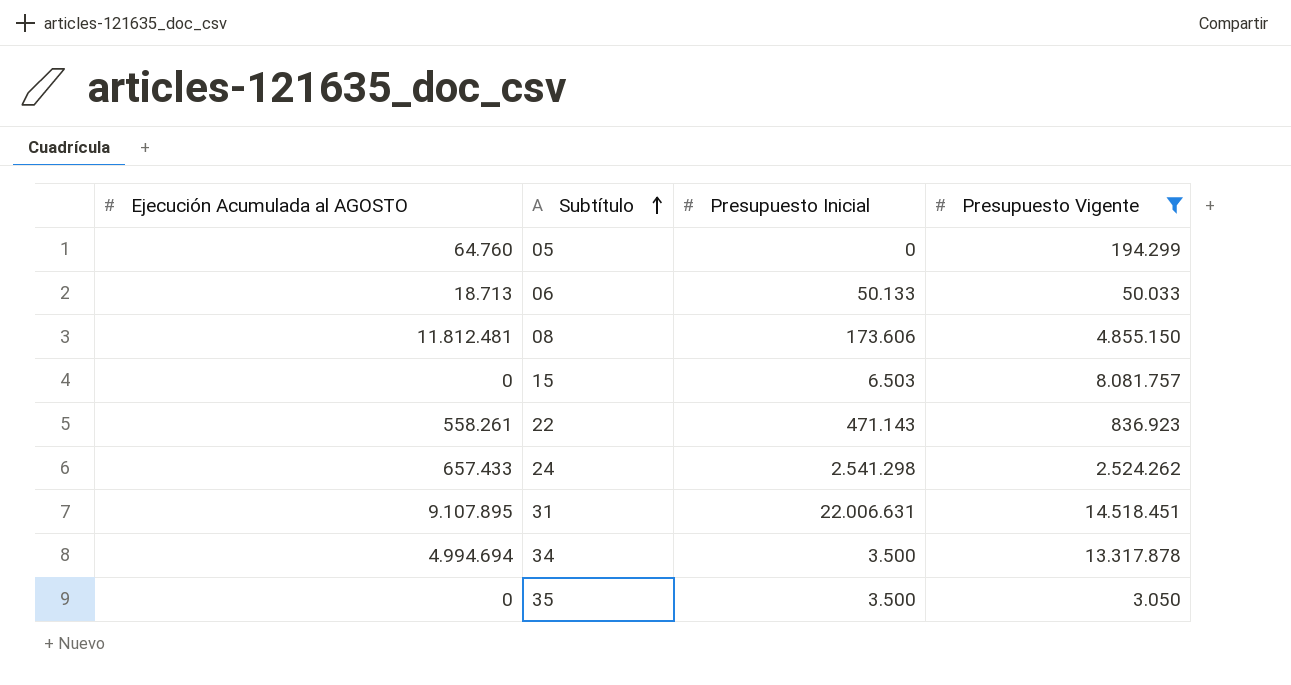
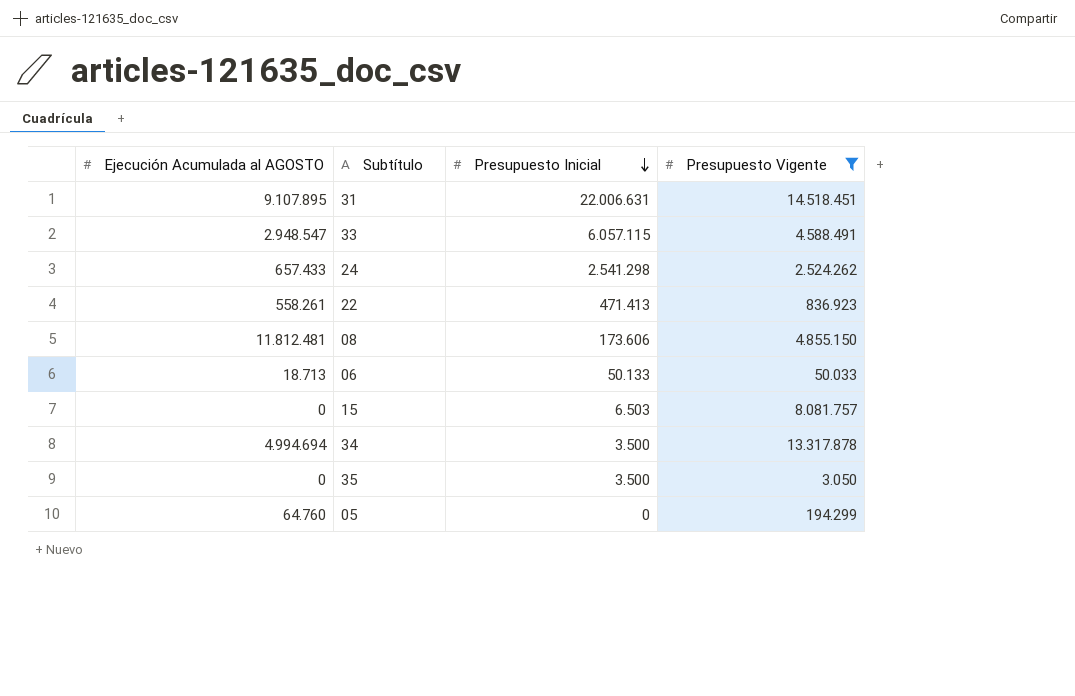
row order: Subtítulo ascending -> Presupuesto Inicial descending
row 33: none -> 2.948.547 | 6.057.115 | 4.588.491
22 | Presupuesto Inicial: 471.143 -> 471.413

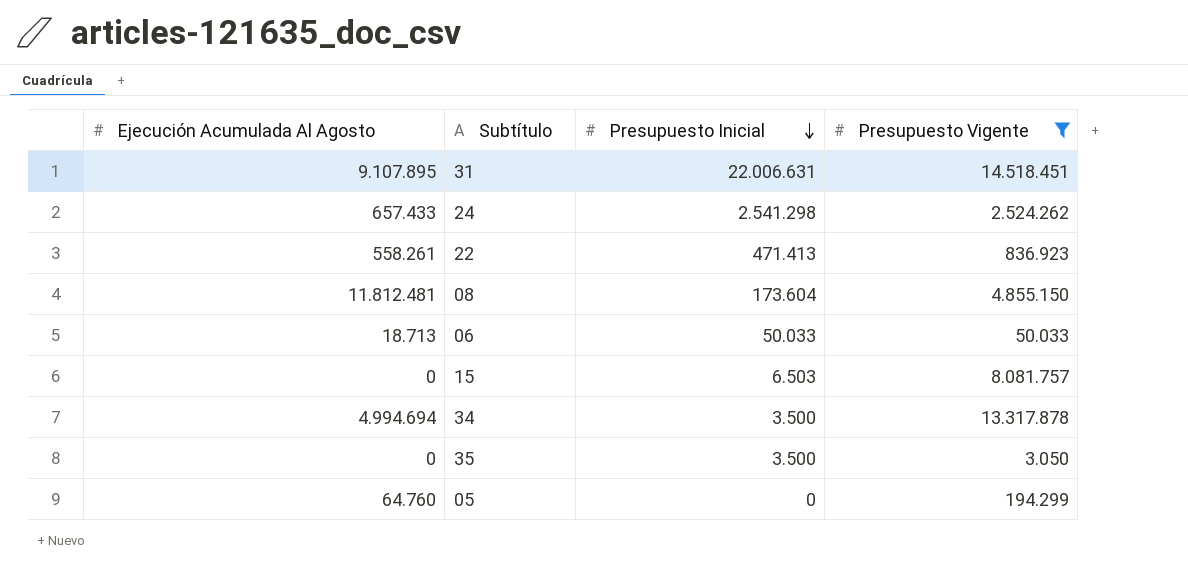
column name: Ejecución Acumulada al AGOSTO -> Ejecución Acumulada Al Agosto
row 33: 2.948.547 | 6.057.115 | 4.588.491 -> none
08 | Presupuesto Inicial: 173.606 -> 173.604
06 | Presupuesto Inicial: 50.133 -> 50.033

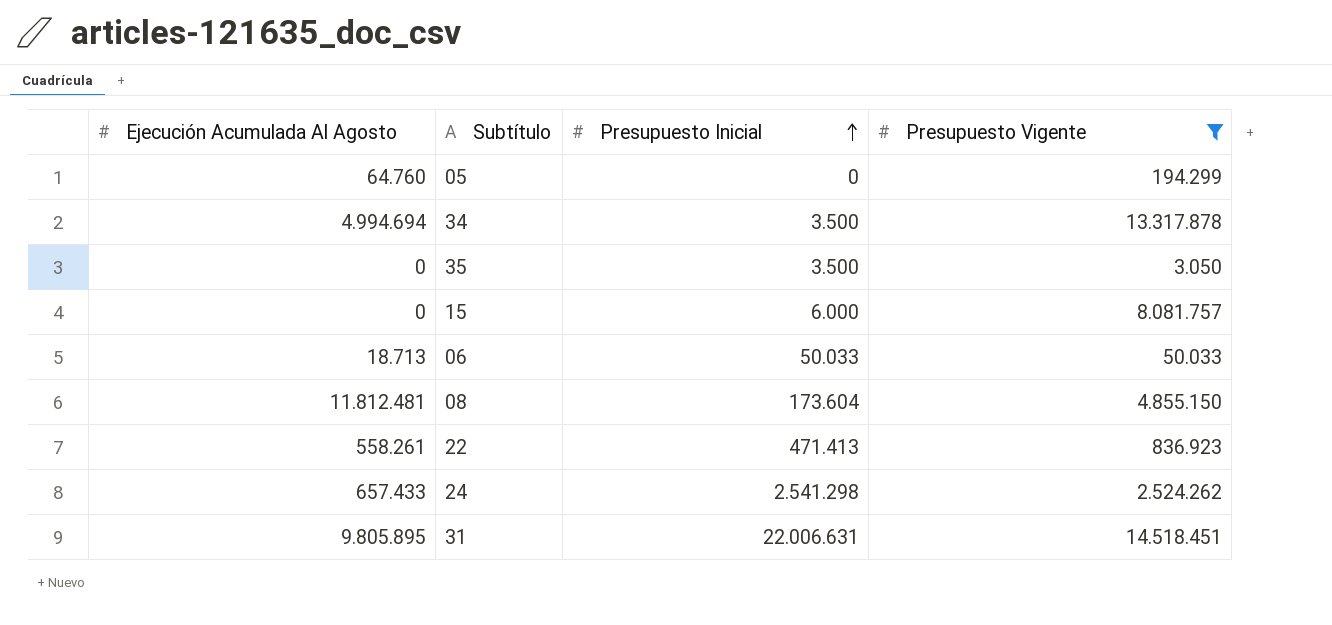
row order: Presupuesto Inicial descending -> Presupuesto Inicial ascending
15 | Presupuesto Inicial: 6.503 -> 6.000
31 | Ejecución Acumulada Al Agosto: 9.107.895 -> 9.805.895

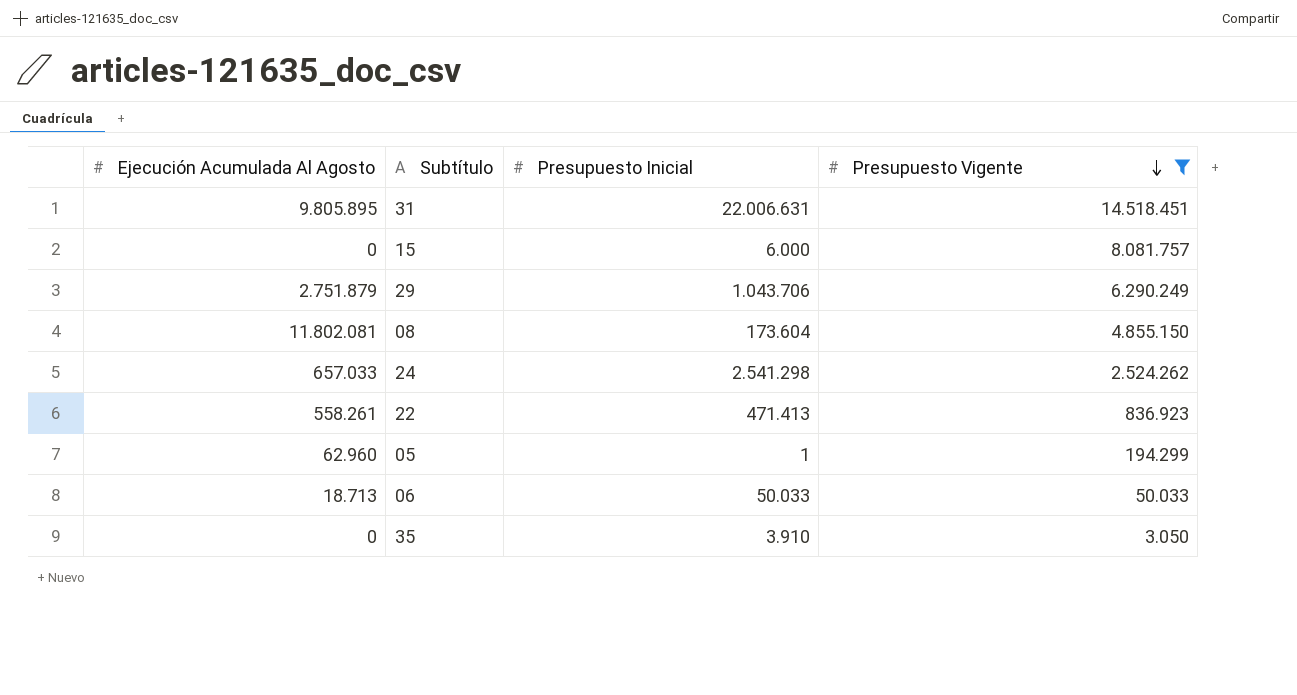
row order: Presupuesto Inicial ascending -> Presupuesto Vigente descending
row 34: 4.994.694 | 3.500 | 13.317.878 -> none
row 29: none -> 2.751.879 | 1.043.706 | 6.290.249
08 | Ejecución Acumulada Al Agosto: 11.812.481 -> 11.802.081
24 | Ejecución Acumulada Al Agosto: 657.433 -> 657.033
05 | Ejecución Acumulada Al Agosto: 64.760 -> 62.960
05 | Presupuesto Inicial: 0 -> 1
35 | Presupuesto Inicial: 3.500 -> 3.910

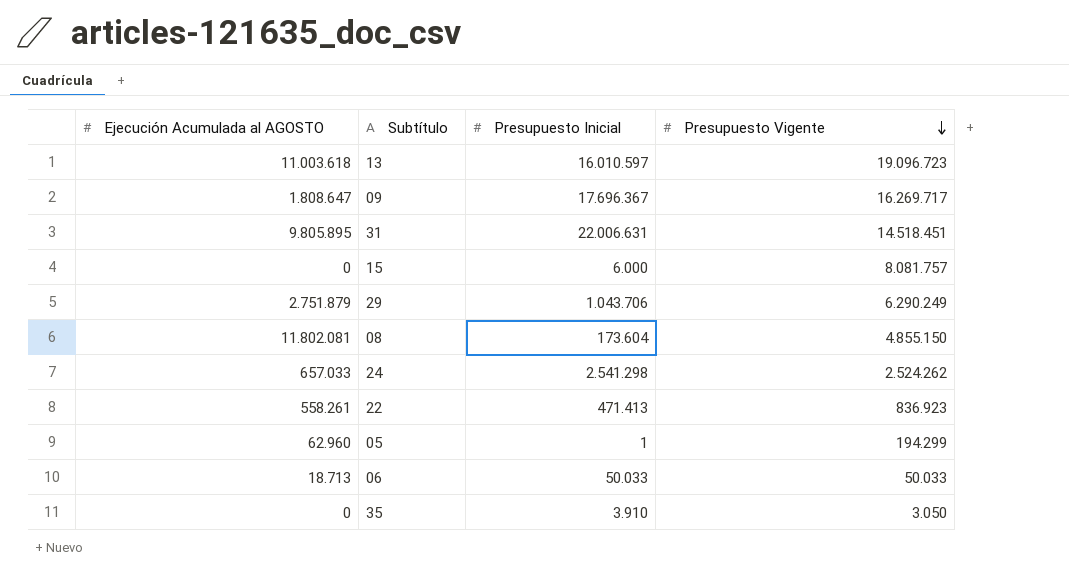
filter: Presupuesto Vigente <= 14.518.451 -> none
column name: Ejecución Acumulada Al Agosto -> Ejecución Acumulada al AGOSTO

